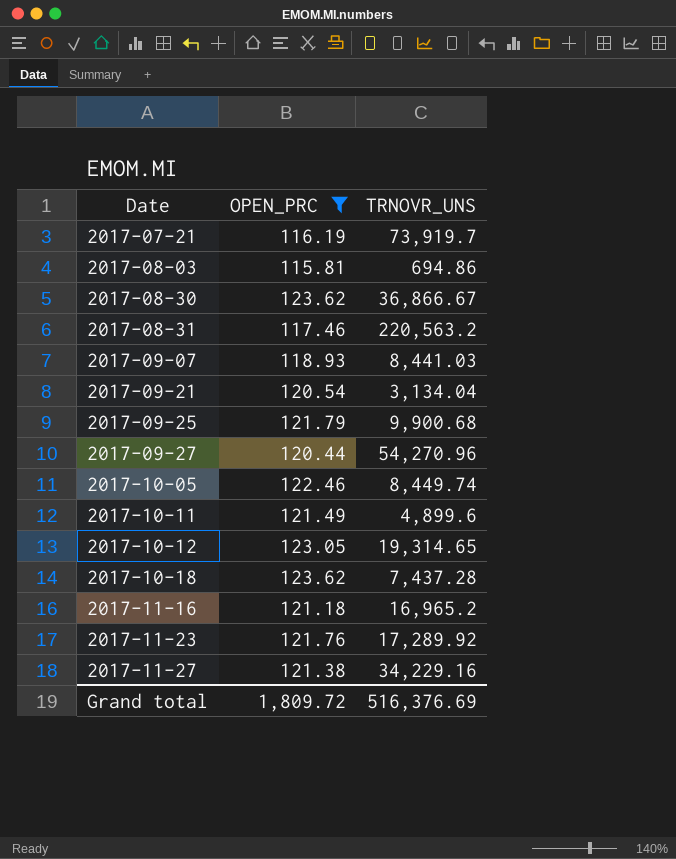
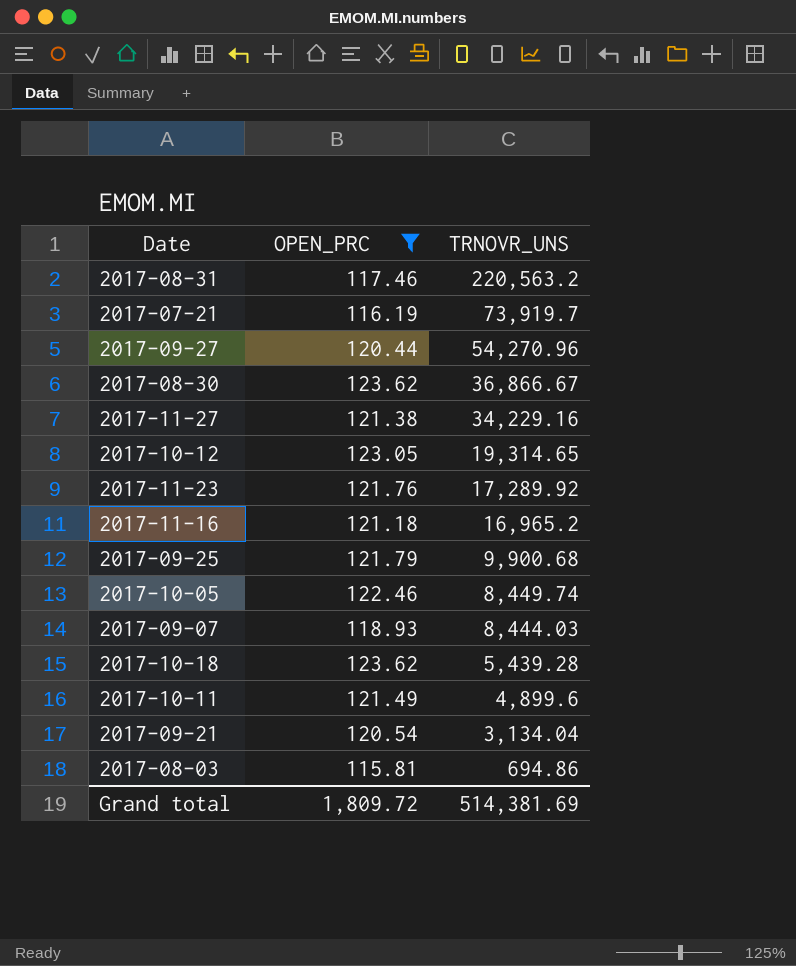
row order: Date ascending -> TRNOVR_UNS descending
2017-09-07 | TRNOVR_UNS: 8,441.03 -> 8,444.03
2017-10-18 | TRNOVR_UNS: 7,437.28 -> 5,439.28
Grand total | TRNOVR_UNS: 516,376.69 -> 514,381.69

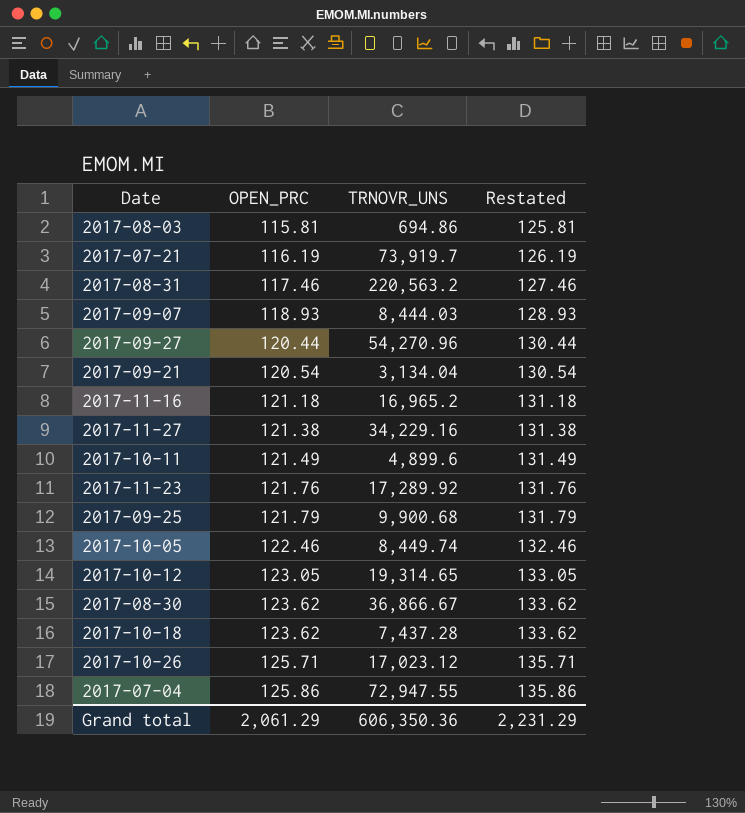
filter: OPEN_PRC <= 123.62 -> none
row order: TRNOVR_UNS descending -> OPEN_PRC ascending
column Restated | formula: none -> [OPEN_PRC] + 10
2017-10-18 | TRNOVR_UNS: 5,439.28 -> 7,437.28
Grand total | OPEN_PRC: 1,809.72 -> 2,061.29
Grand total | TRNOVR_UNS: 514,381.69 -> 606,350.36

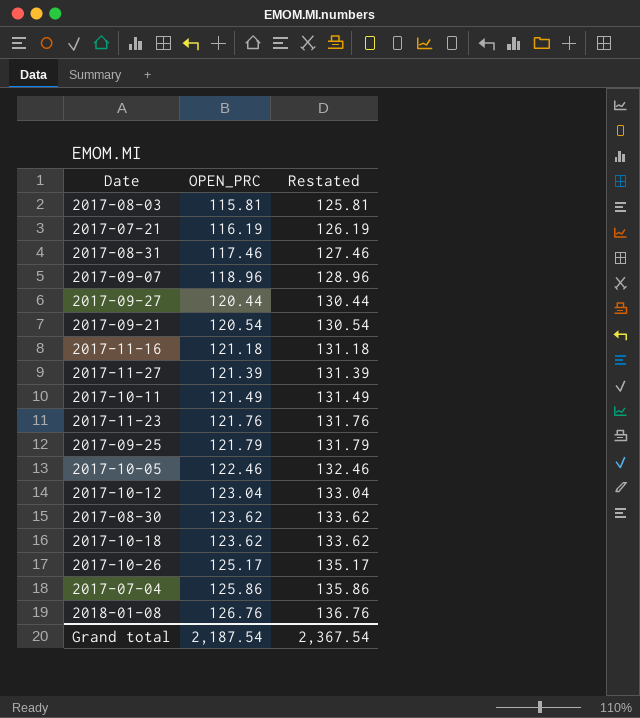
column TRNOVR_UNS | position: 3 -> none
2017-09-07 | OPEN_PRC: 118.93 -> 118.96
2017-09-07 | Restated: 128.93 -> 128.96
2017-11-27 | OPEN_PRC: 121.38 -> 121.39
2017-11-27 | Restated: 131.38 -> 131.39
2017-10-12 | OPEN_PRC: 123.05 -> 123.04
2017-10-12 | Restated: 133.05 -> 133.04
2017-10-26 | OPEN_PRC: 125.71 -> 125.17
2017-10-26 | Restated: 135.71 -> 135.17
row 2018-01-08: none -> 126.76 | 136.76
Grand total | OPEN_PRC: 2,061.29 -> 2,187.54
Grand total | Restated: 2,231.29 -> 2,367.54

